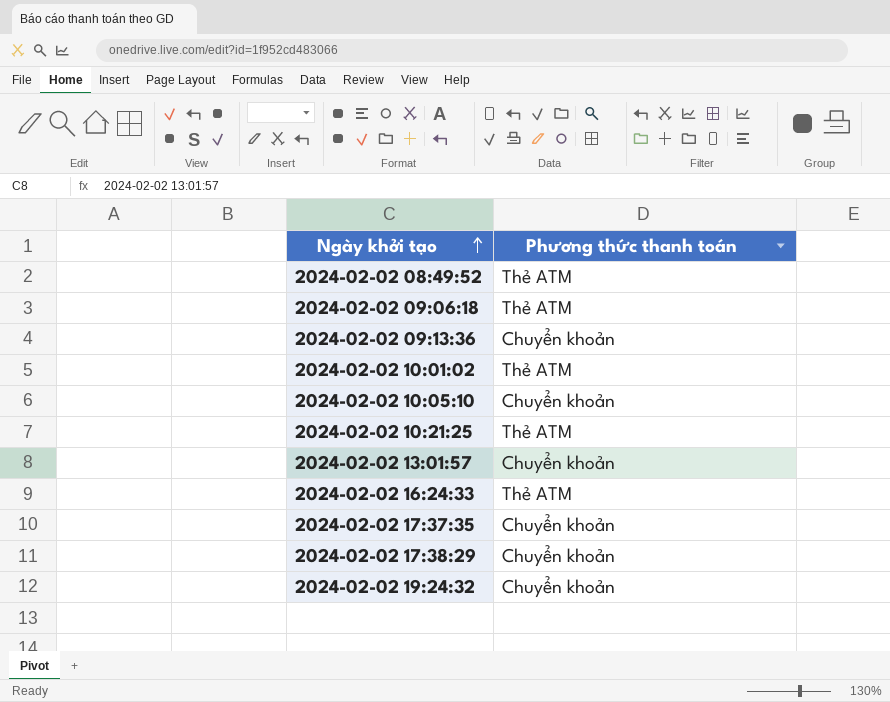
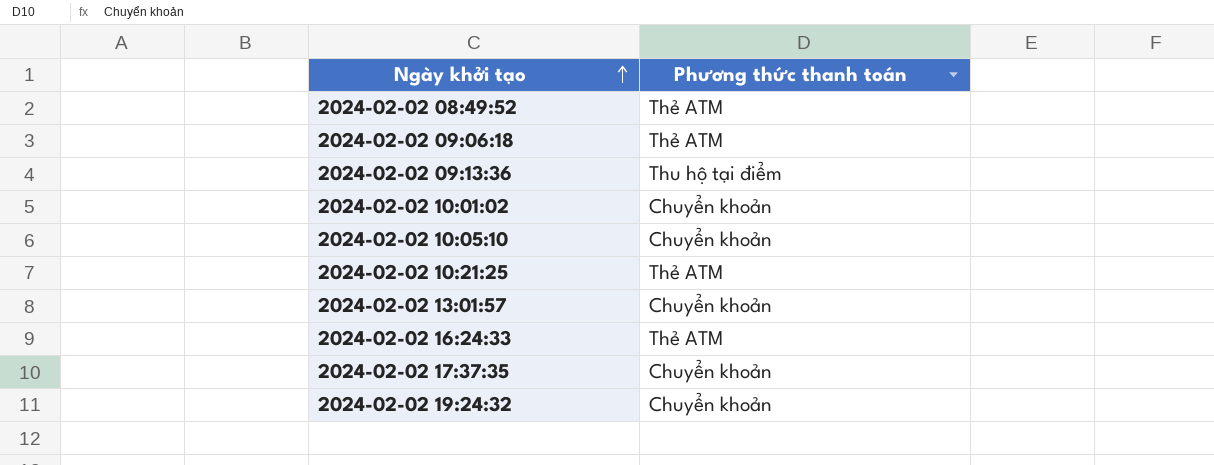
row 2024-02-02 17:38:29: Chuyển khoản -> none
2024-02-02 09:13:36 | Phương thức thanh toán: Chuyển khoản -> Thu hộ tại điểm
2024-02-02 10:01:02 | Phương thức thanh toán: Thẻ ATM -> Chuyển khoản

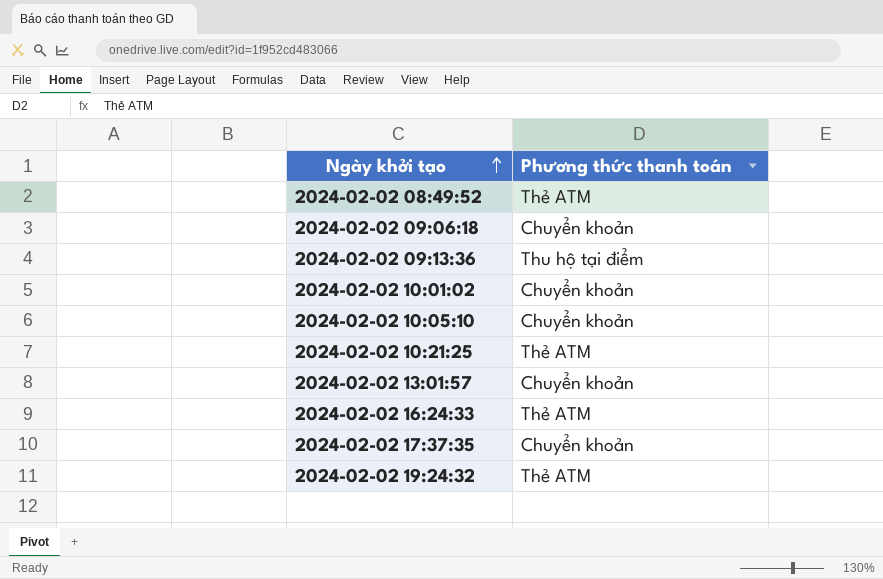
2024-02-02 09:06:18 | Phương thức thanh toán: Thẻ ATM -> Chuyển khoản
2024-02-02 19:24:32 | Phương thức thanh toán: Chuyển khoản -> Thẻ ATM

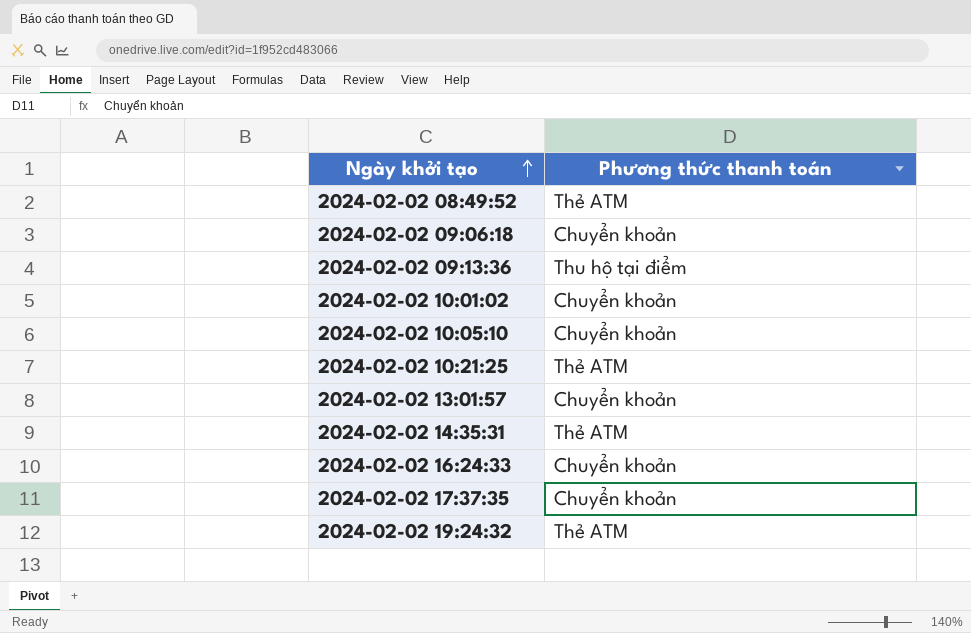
row 2024-02-02 14:35:31: none -> Thẻ ATM
2024-02-02 16:24:33 | Phương thức thanh toán: Thẻ ATM -> Chuyển khoản

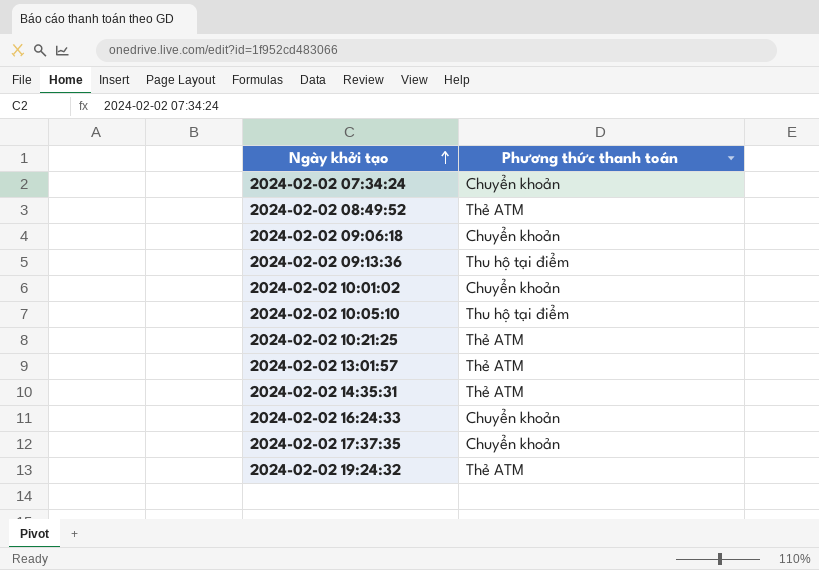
row 2024-02-02 07:34:24: none -> Chuyển khoản
2024-02-02 10:05:10 | Phương thức thanh toán: Chuyển khoản -> Thu hộ tại điểm
2024-02-02 13:01:57 | Phương thức thanh toán: Chuyển khoản -> Thẻ ATM

